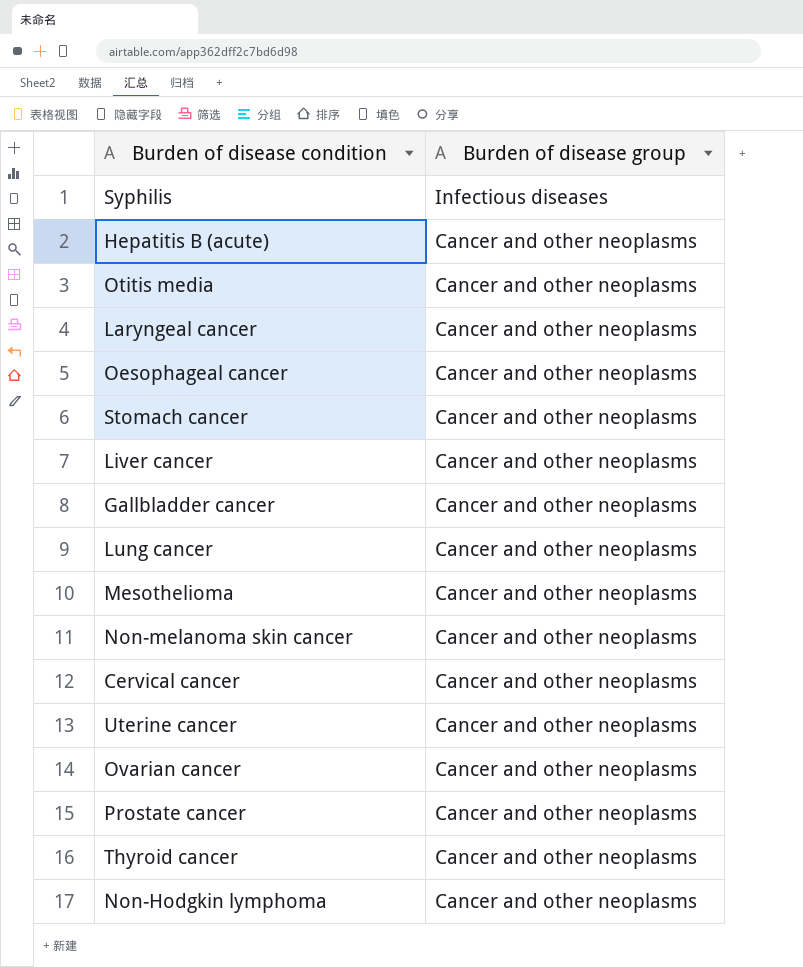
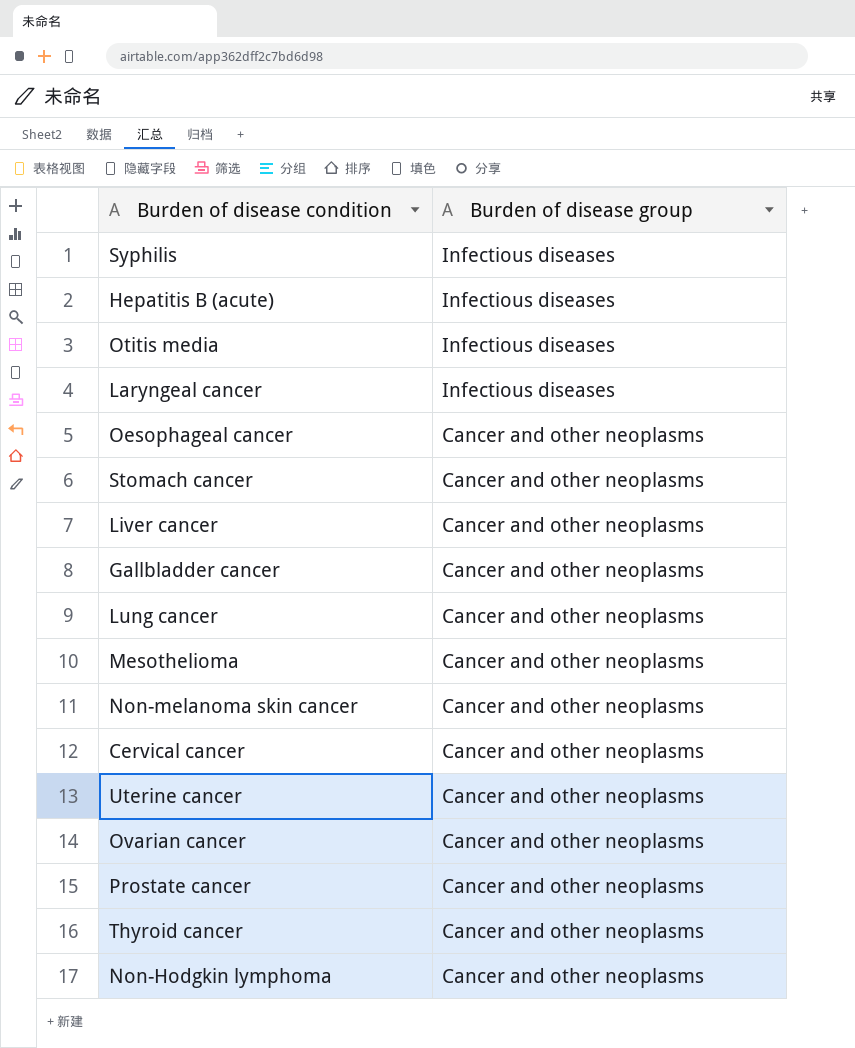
Hepatitis B (acute) | Burden of disease group: Cancer and other neoplasms -> Infectious diseases
Otitis media | Burden of disease group: Cancer and other neoplasms -> Infectious diseases
Laryngeal cancer | Burden of disease group: Cancer and other neoplasms -> Infectious diseases

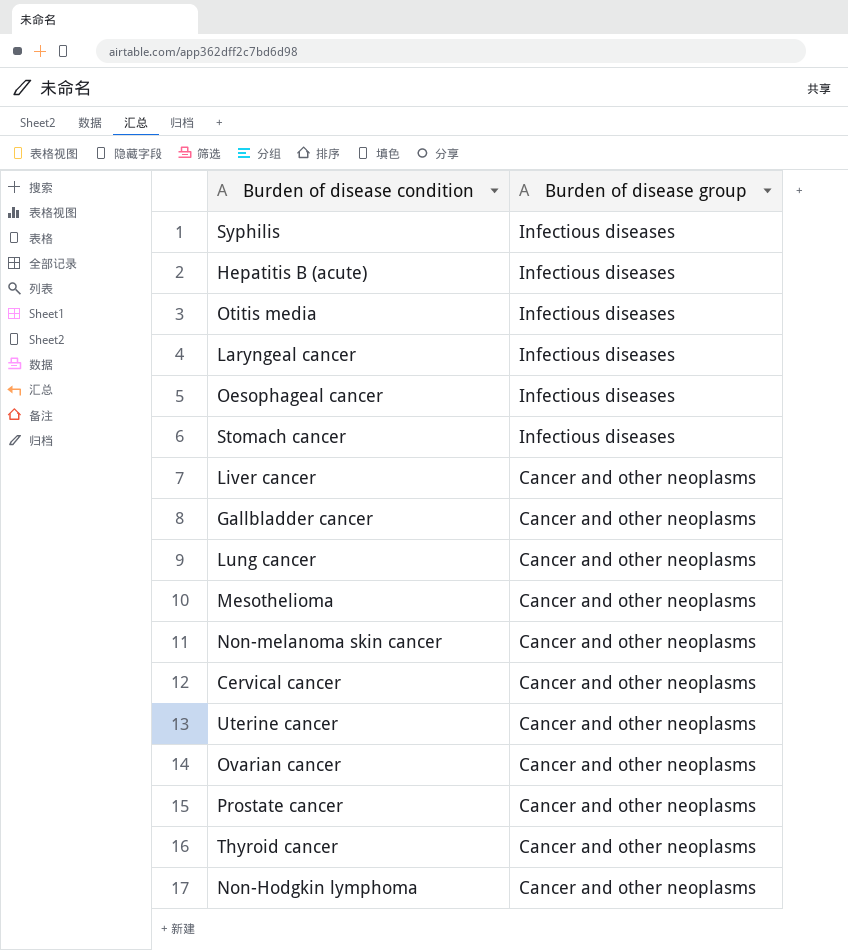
Oesophageal cancer | Burden of disease group: Cancer and other neoplasms -> Infectious diseases
Stomach cancer | Burden of disease group: Cancer and other neoplasms -> Infectious diseases

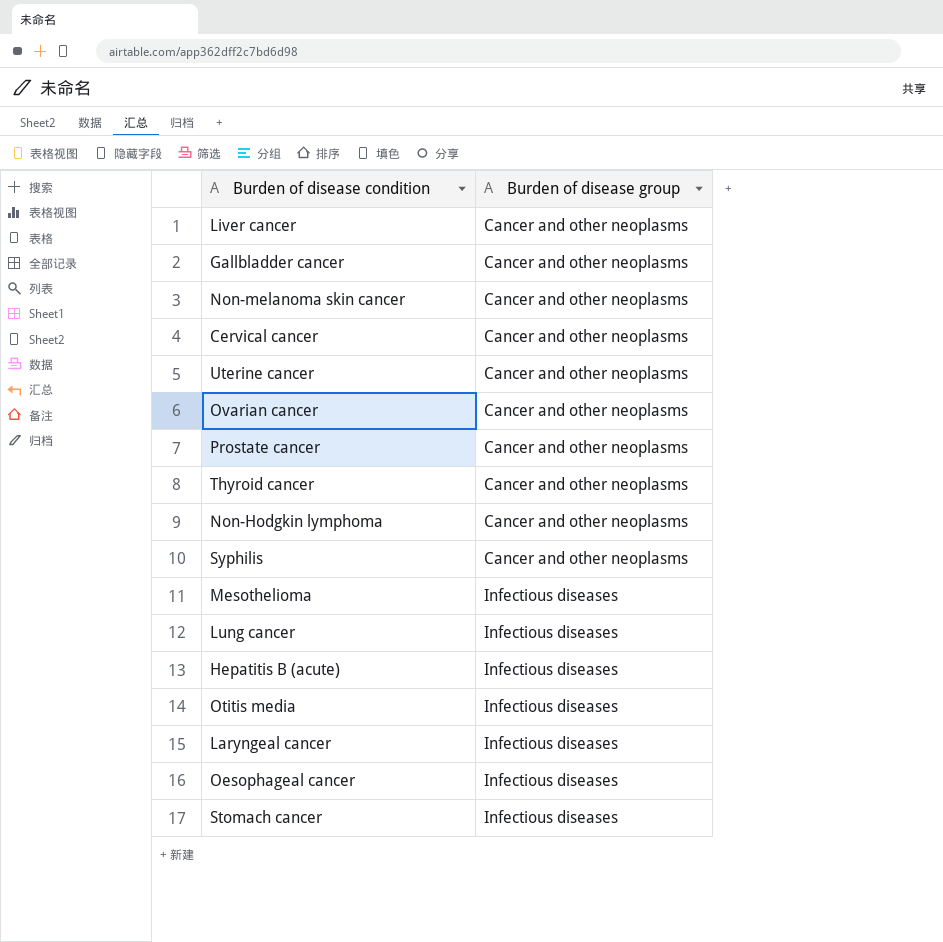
row order: Burden of disease group descending -> Burden of disease group ascending
Syphilis | Burden of disease group: Infectious diseases -> Cancer and other neoplasms
Mesothelioma | Burden of disease group: Cancer and other neoplasms -> Infectious diseases
Lung cancer | Burden of disease group: Cancer and other neoplasms -> Infectious diseases

